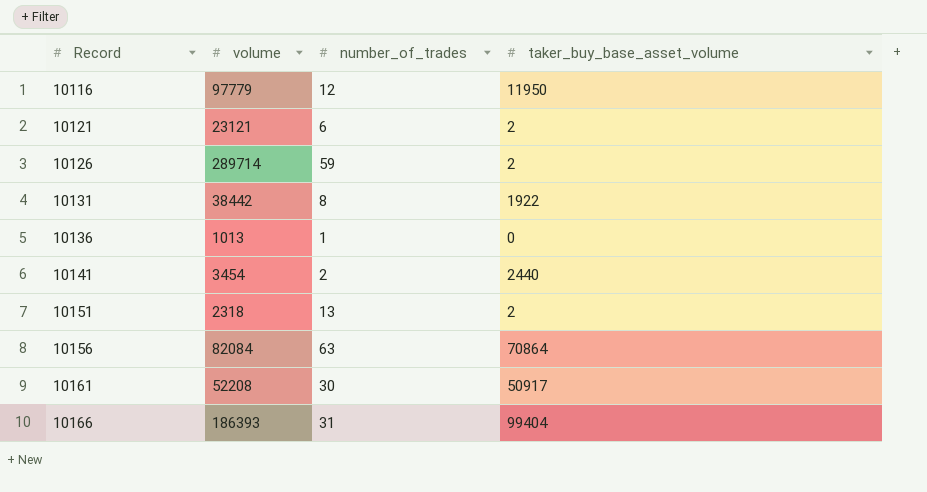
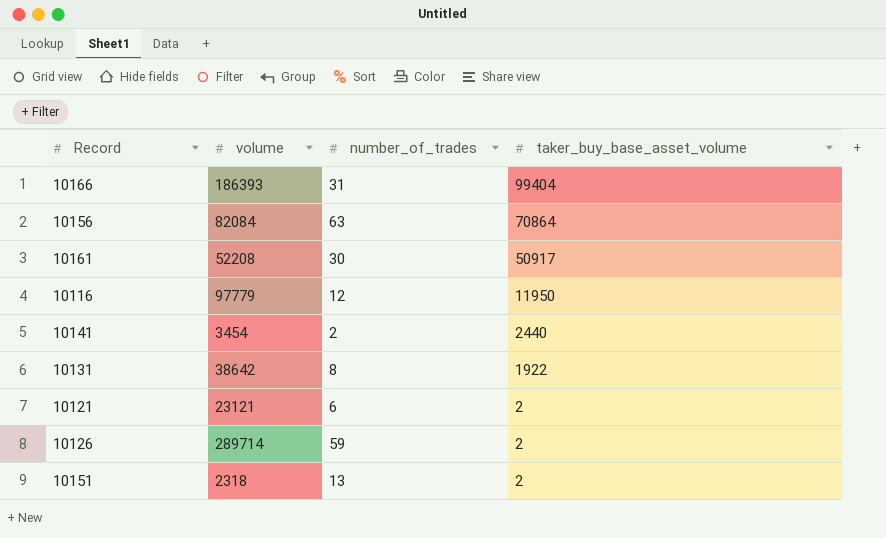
row order: Record ascending -> taker_buy_base_asset_volume descending
row 10136: 1013 | 1 | 0 -> none
10131 | volume: 38442 -> 38642

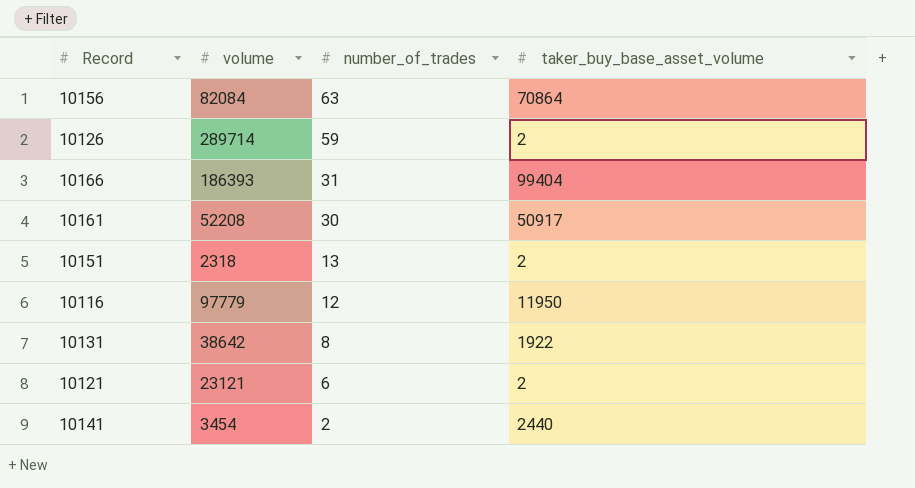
row order: taker_buy_base_asset_volume descending -> number_of_trades descending

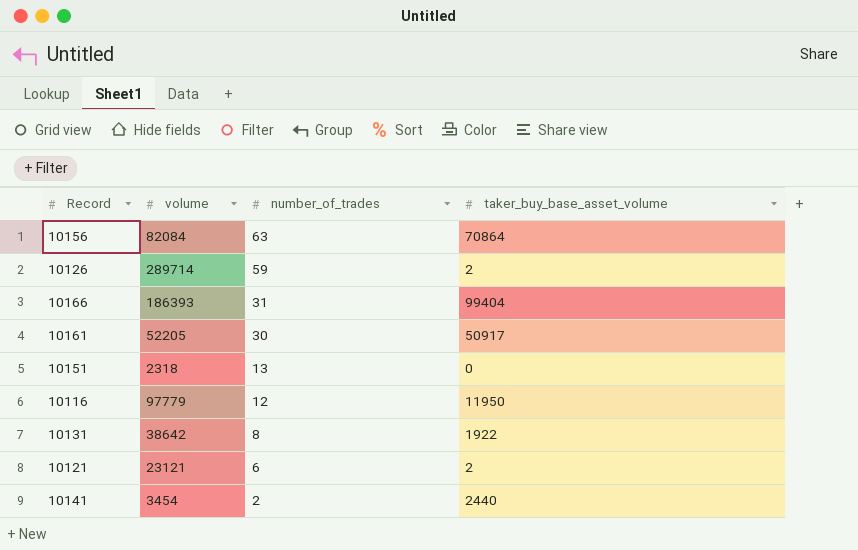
10161 | volume: 52208 -> 52205
10151 | taker_buy_base_asset_volume: 2 -> 0

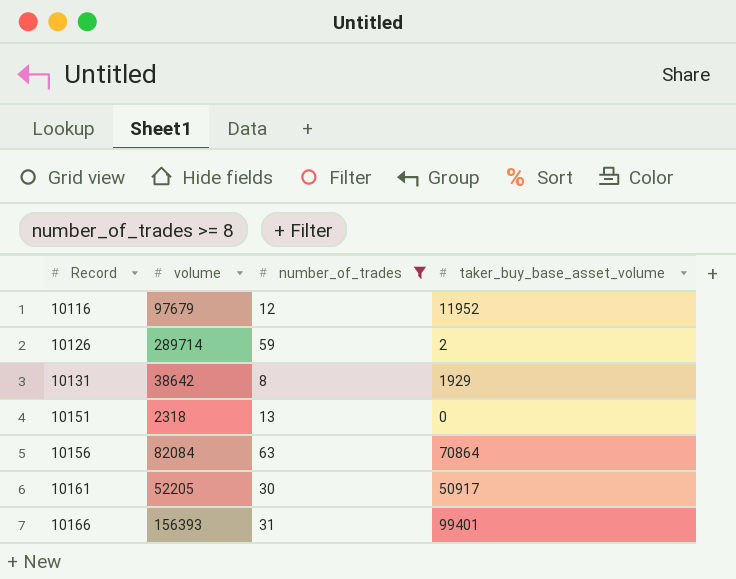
filter: none -> number_of_trades >= 8
row order: number_of_trades descending -> Record ascending
10116 | volume: 97779 -> 97679
10116 | taker_buy_base_asset_volume: 11950 -> 11952
10131 | taker_buy_base_asset_volume: 1922 -> 1929
10166 | volume: 186393 -> 156393
10166 | taker_buy_base_asset_volume: 99404 -> 99401

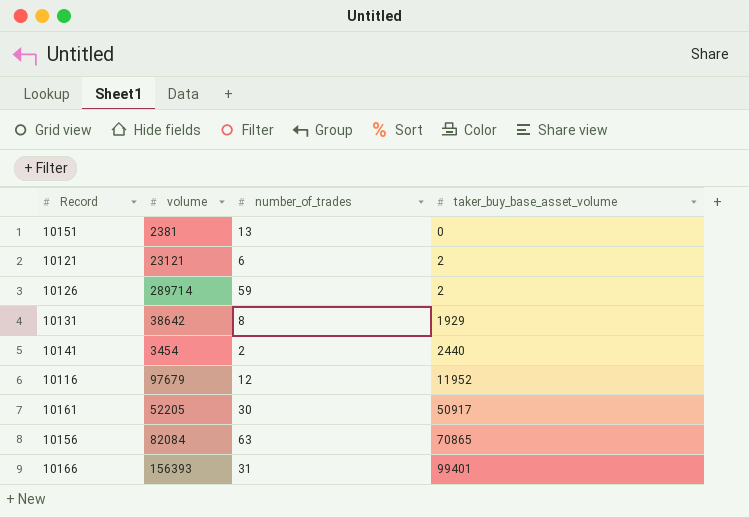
filter: number_of_trades >= 8 -> none
row order: Record ascending -> taker_buy_base_asset_volume ascending
10151 | volume: 2318 -> 2381
10156 | taker_buy_base_asset_volume: 70864 -> 70865

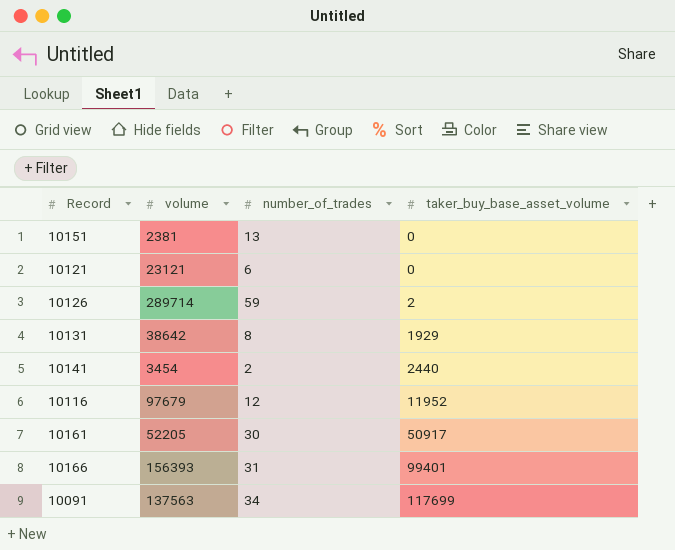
row 10156: 82084 | 63 | 70865 -> none
10121 | taker_buy_base_asset_volume: 2 -> 0
row 10091: none -> 137563 | 34 | 117699

